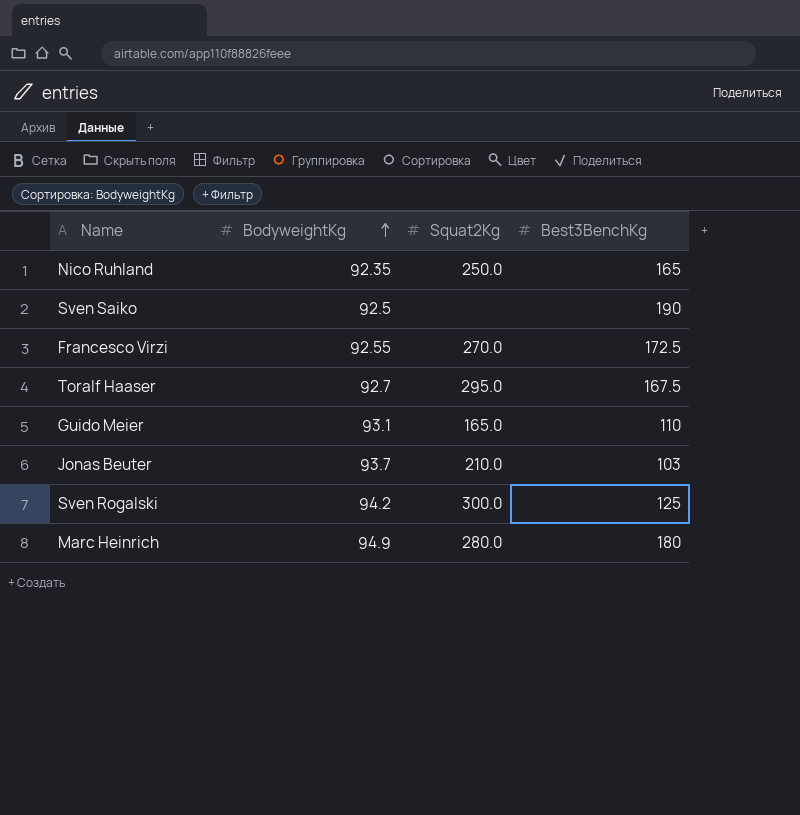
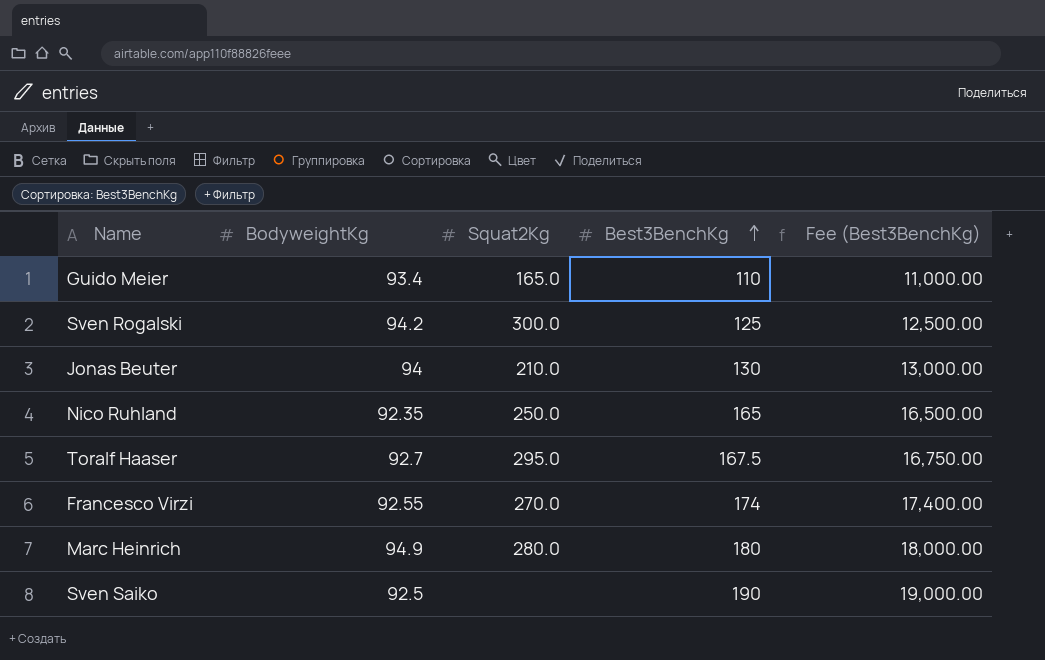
row order: BodyweightKg ascending -> Best3BenchKg ascending
column Fee (Best3BenchKg) | formula: none -> [Best3BenchKg] * 100
Guido Meier | BodyweightKg: 93.1 -> 93.4
Jonas Beuter | BodyweightKg: 93.7 -> 94
Jonas Beuter | Best3BenchKg: 103 -> 130
Francesco Virzi | Best3BenchKg: 172.5 -> 174

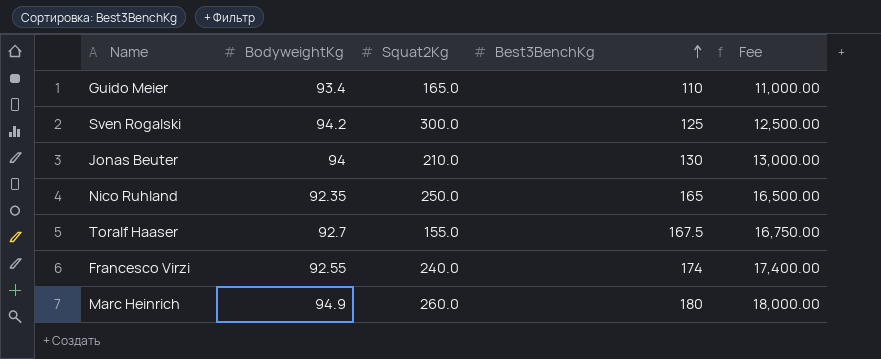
column name: Fee (Best3BenchKg) -> Fee
row Sven Saiko: 92.5 | none | 190 | 19,000.00 -> none
Toralf Haaser | Squat2Kg: 295.0 -> 155.0
Francesco Virzi | Squat2Kg: 270.0 -> 240.0
Marc Heinrich | Squat2Kg: 280.0 -> 260.0

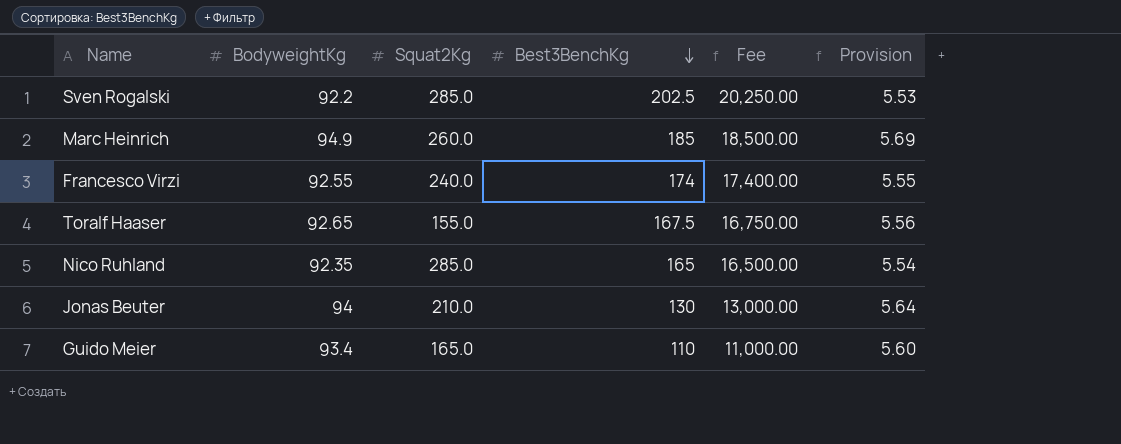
row order: Best3BenchKg ascending -> Best3BenchKg descending
column Provision | formula: none -> [BodyweightKg] * 0.06
Sven Rogalski | BodyweightKg: 94.2 -> 92.2
Sven Rogalski | Squat2Kg: 300.0 -> 285.0
Sven Rogalski | Best3BenchKg: 125 -> 202.5
Sven Rogalski | Fee: 12,500.00 -> 20,250.00
Marc Heinrich | Best3BenchKg: 180 -> 185
Marc Heinrich | Fee: 18,000.00 -> 18,500.00
Toralf Haaser | BodyweightKg: 92.7 -> 92.65
Nico Ruhland | Squat2Kg: 250.0 -> 285.0

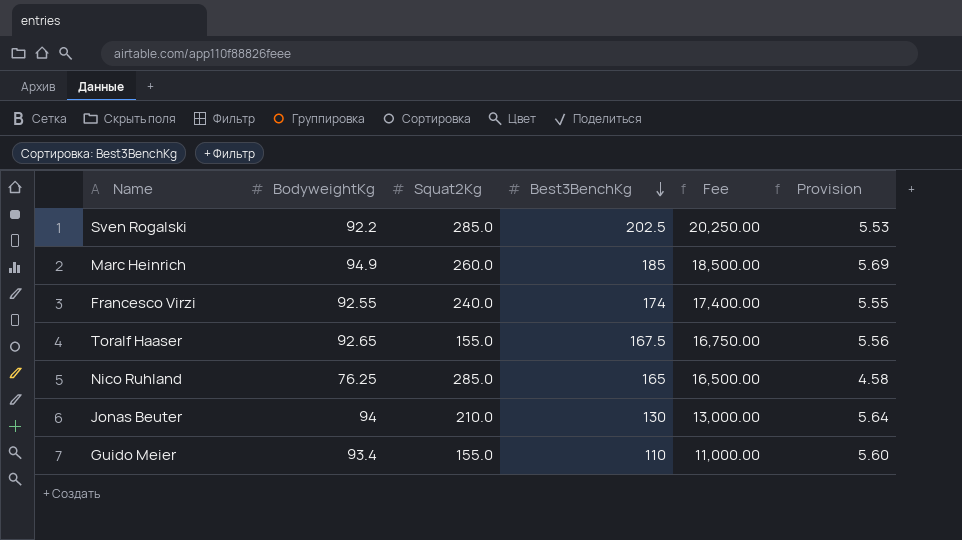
Nico Ruhland | BodyweightKg: 92.35 -> 76.25
Nico Ruhland | Provision: 5.54 -> 4.58
Guido Meier | Squat2Kg: 165.0 -> 155.0

